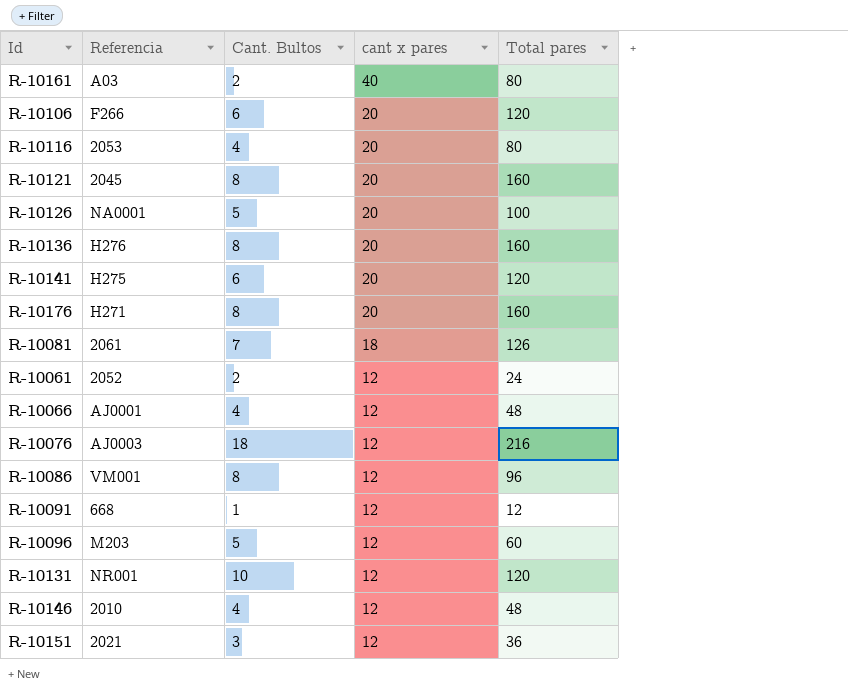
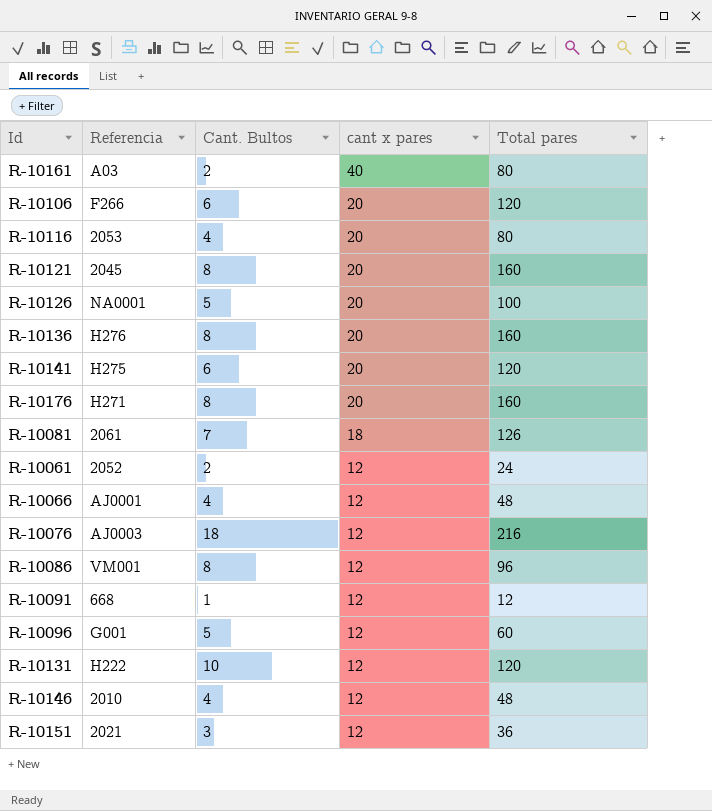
R-10096 | Referencia: M203 -> G001
R-10131 | Referencia: NR001 -> H222

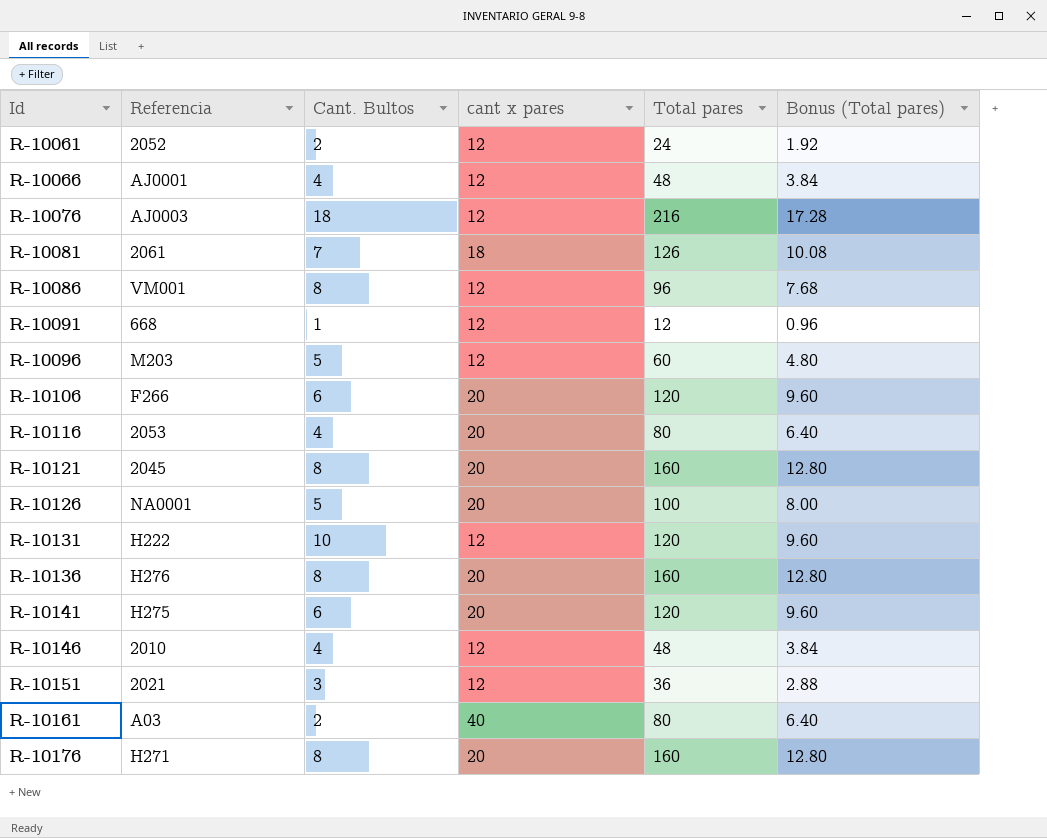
row order: cant x pares descending -> Id ascending
column Bonus (Total pares) | formula: none -> [Total pares] * 0.08
R-10096 | Referencia: G001 -> M203

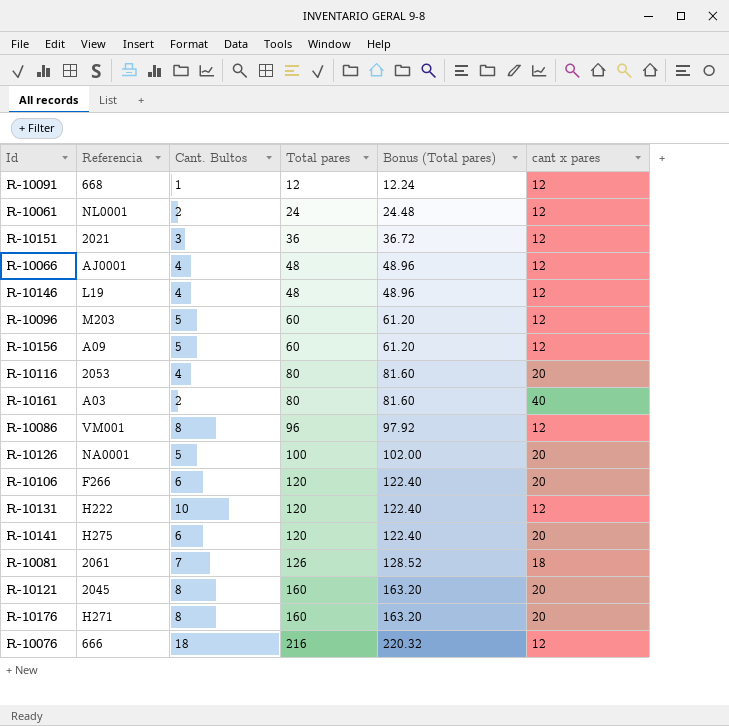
row order: Id ascending -> Total pares ascending
column Bonus (Total pares) | formula: [Total pares] * 0.08 -> [Total pares] * 1.02
column cant x pares | position: 4 -> 6
row R-10136: H276 | 8 | 20 | 160 | 12.80 -> none
R-10061 | Referencia: 2052 -> NL0001
R-10146 | Referencia: 2010 -> L19
row R-10156: none -> A09 | 5 | 60 | 61.20 | 12
R-10076 | Referencia: AJ0003 -> 666

